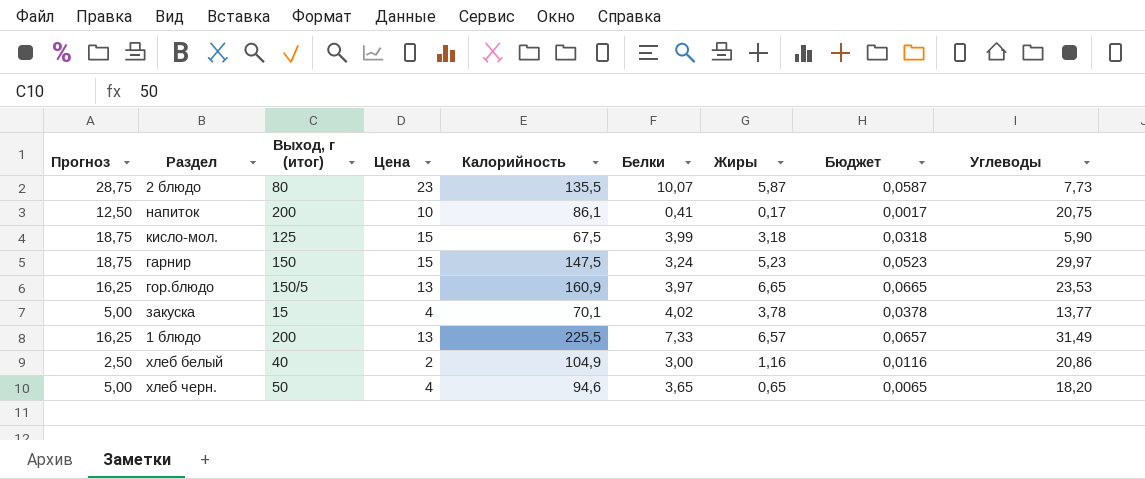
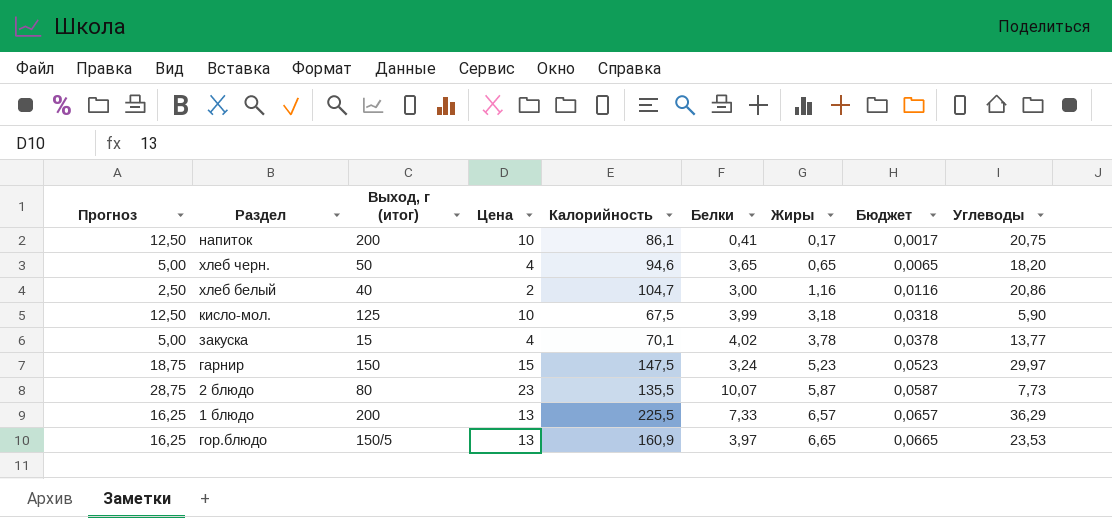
row order: none -> Жиры ascending
хлеб белый | Калорийность: 104,9 -> 104,7
кисло-мол. | Прогноз: 18,75 -> 12,50
кисло-мол. | Цена: 15 -> 10
1 блюдо | Углеводы: 31,49 -> 36,29

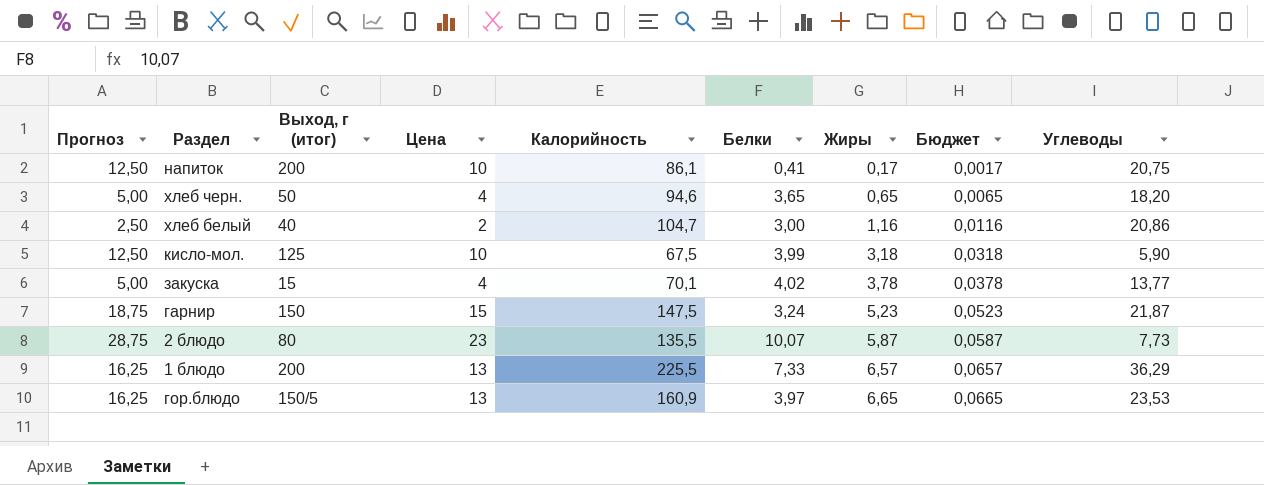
гарнир | Углеводы: 29,97 -> 21,87

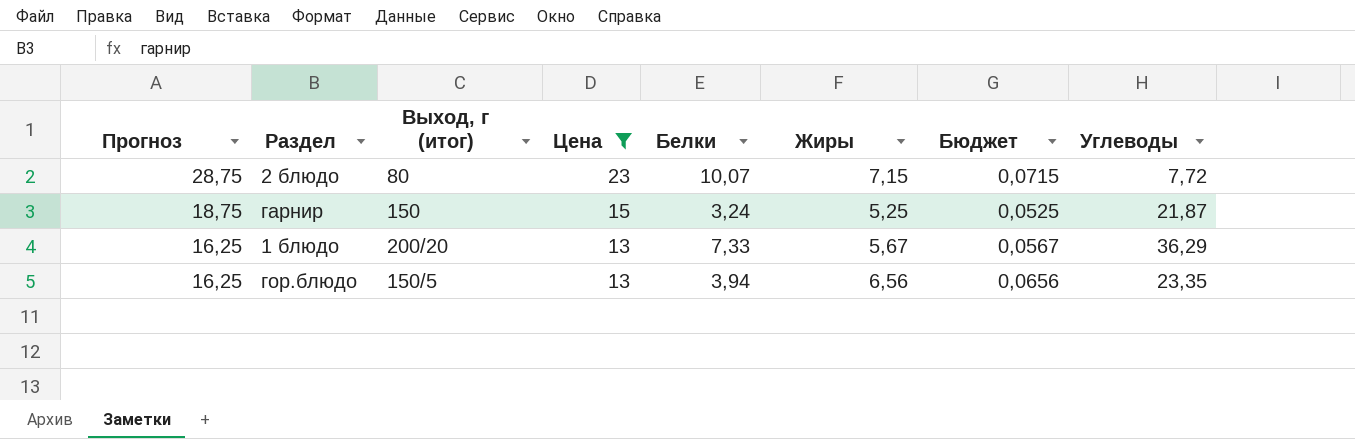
filter: none -> Цена >= 13
row order: Жиры ascending -> Прогноз descending
column Калорийность | position: 5 -> none
2 блюдо | Жиры: 5,87 -> 7,15
2 блюдо | Бюджет: 0,0587 -> 0,0715
2 блюдо | Углеводы: 7,73 -> 7,72
гарнир | Жиры: 5,23 -> 5,25
гарнир | Бюджет: 0,0523 -> 0,0525
1 блюдо | Выход, г (итог): 200 -> 200/20
1 блюдо | Жиры: 6,57 -> 5,67
1 блюдо | Бюджет: 0,0657 -> 0,0567
гор.блюдо | Белки: 3,97 -> 3,94
гор.блюдо | Жиры: 6,65 -> 6,56
гор.блюдо | Бюджет: 0,0665 -> 0,0656
гор.блюдо | Углеводы: 23,53 -> 23,35

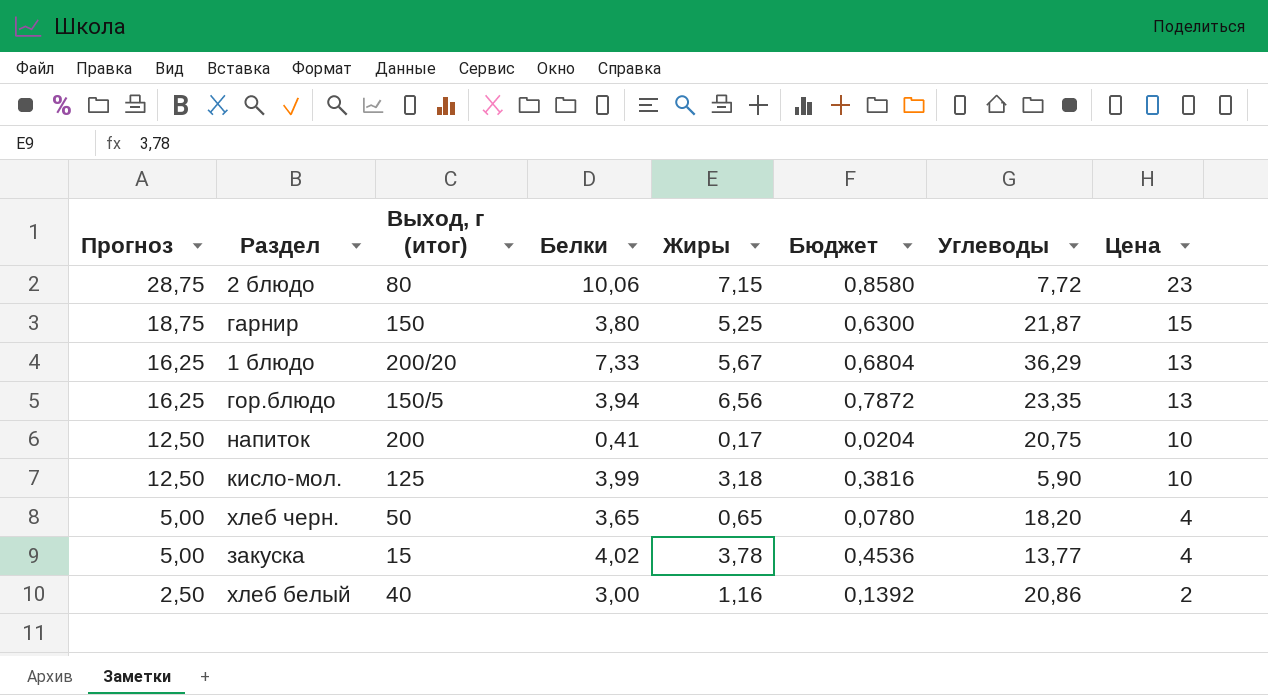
filter: Цена >= 13 -> none
column Бюджет | formula: [Жиры] * 0,01 -> [Жиры] * 0,12
column Цена | position: 4 -> 8
2 блюдо | Белки: 10,07 -> 10,06
гарнир | Белки: 3,24 -> 3,80

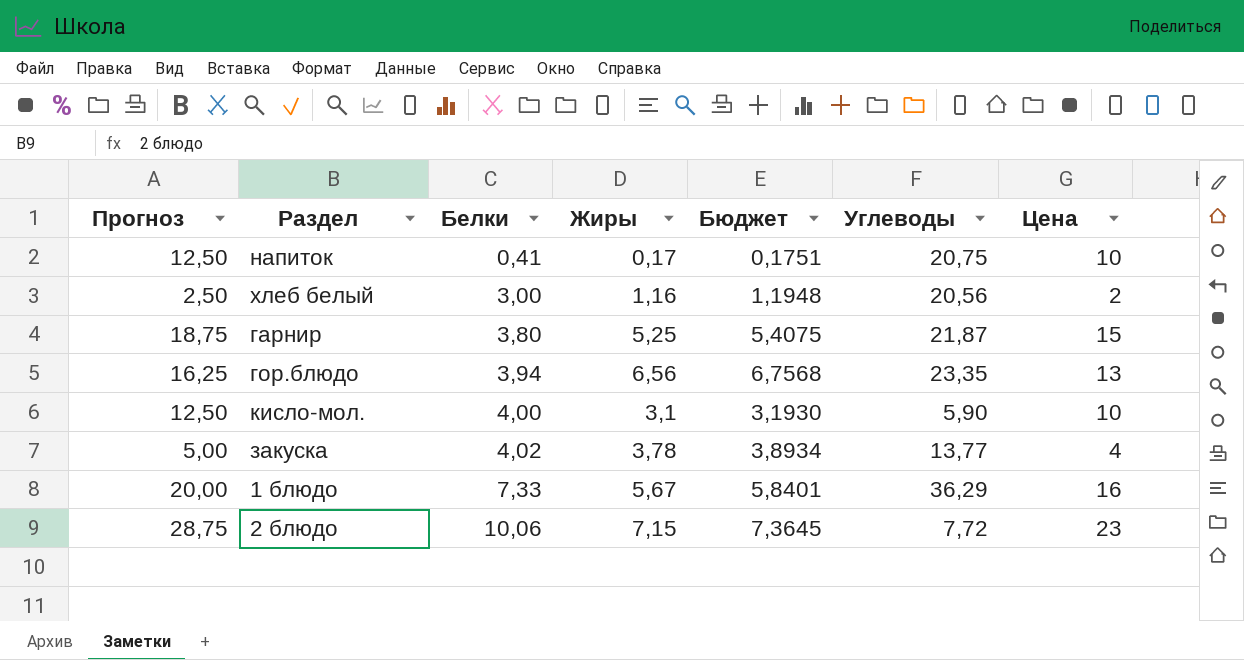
row order: Прогноз descending -> Белки ascending
column Выход, г (итог) | position: 3 -> none
column Бюджет | formula: [Жиры] * 0,12 -> [Жиры] * 1,03
row хлеб черн.: 5,00 | 50 | 3,65 | 0,65 | 0,0780 | 18,20 | 4 -> none
хлеб белый | Углеводы: 20,86 -> 20,56
кисло-мол. | Белки: 3,99 -> 4,00
кисло-мол. | Жиры: 3,18 -> 3,1
1 блюдо | Прогноз: 16,25 -> 20,00
1 блюдо | Цена: 13 -> 16

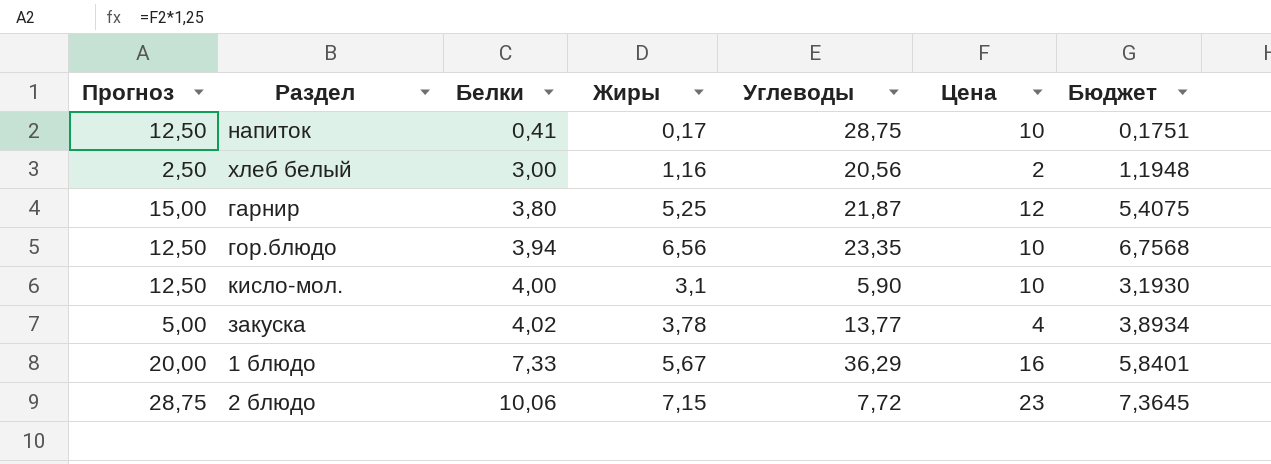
column Бюджет | position: 5 -> 7
напиток | Углеводы: 20,75 -> 28,75
гарнир | Прогноз: 18,75 -> 15,00
гарнир | Цена: 15 -> 12
гор.блюдо | Прогноз: 16,25 -> 12,50
гор.блюдо | Цена: 13 -> 10

